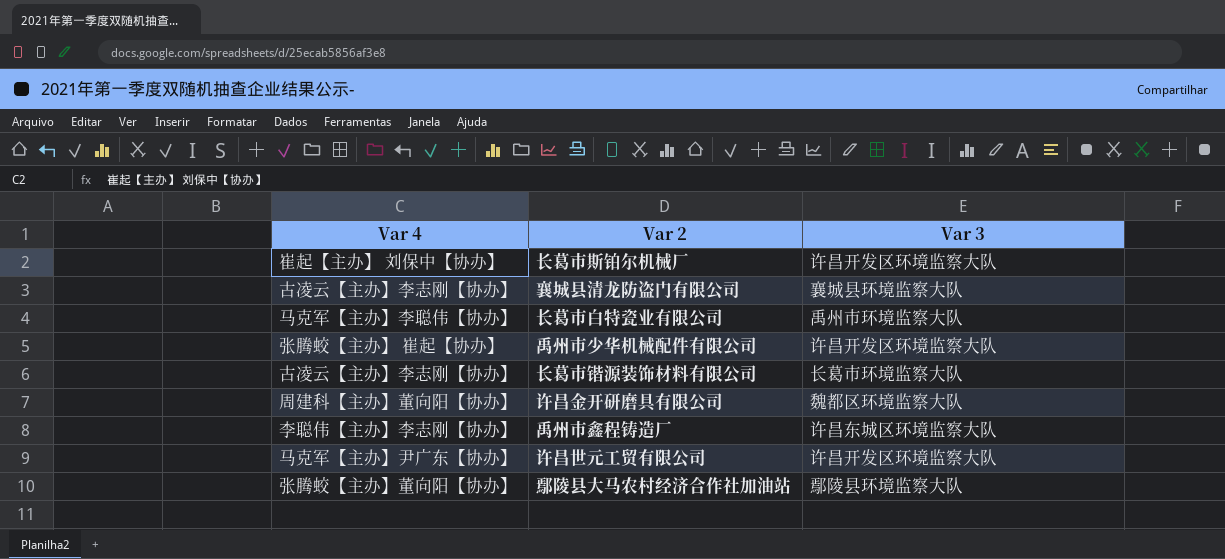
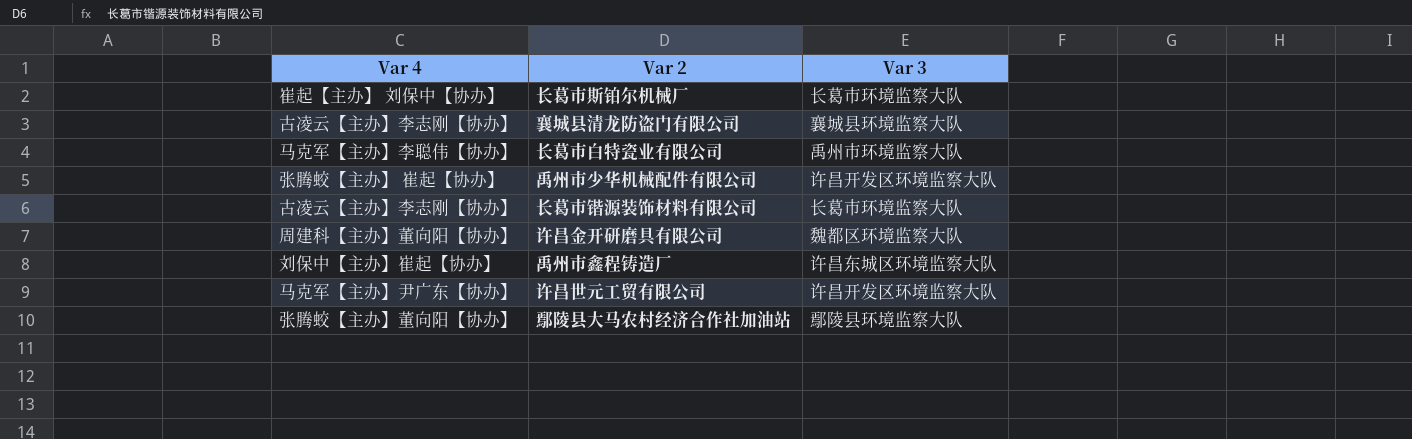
长葛市斯铂尔机械厂 | Var 3: 许昌开发区环境监察大队 -> 长葛市环境监察大队
禹州市鑫程铸造厂 | Var 4: 李聪伟【主办】李志刚【协办】 -> 刘保中【主办】崔起【协办】

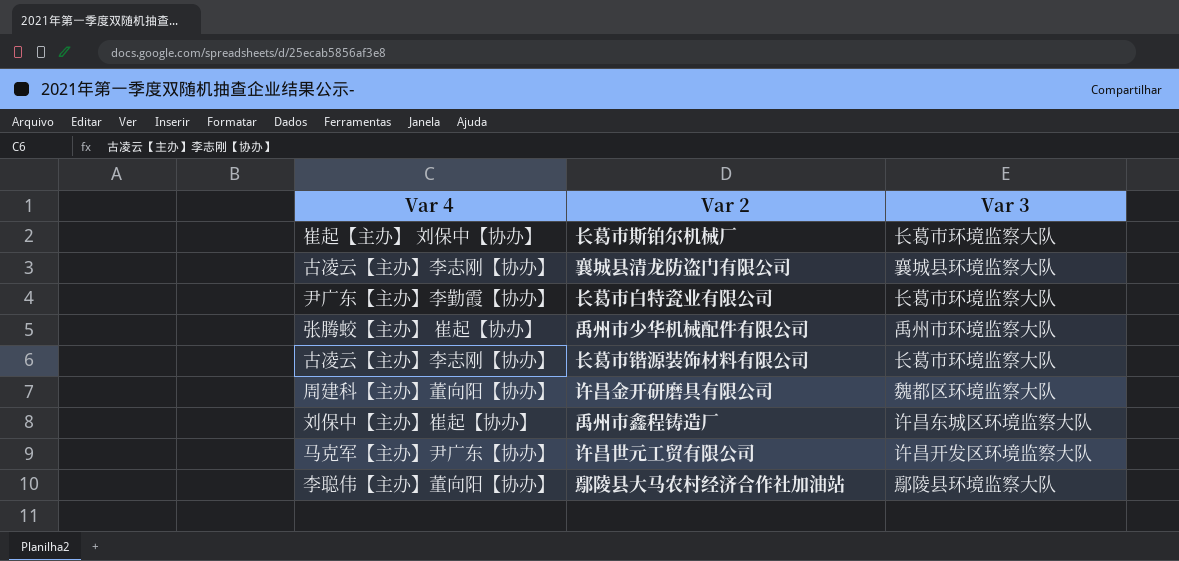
长葛市白特瓷业有限公司 | Var 4: 马克军【主办】李聪伟【协办】 -> 尹广东【主办】李勤霞【协办】
长葛市白特瓷业有限公司 | Var 3: 禹州市环境监察大队 -> 长葛市环境监察大队
禹州市少华机械配件有限公司 | Var 3: 许昌开发区环境监察大队 -> 禹州市环境监察大队
鄢陵县大马农村经济合作社加油站 | Var 4: 张腾蛟【主办】董向阳【协办】 -> 李聪伟【主办】董向阳【协办】

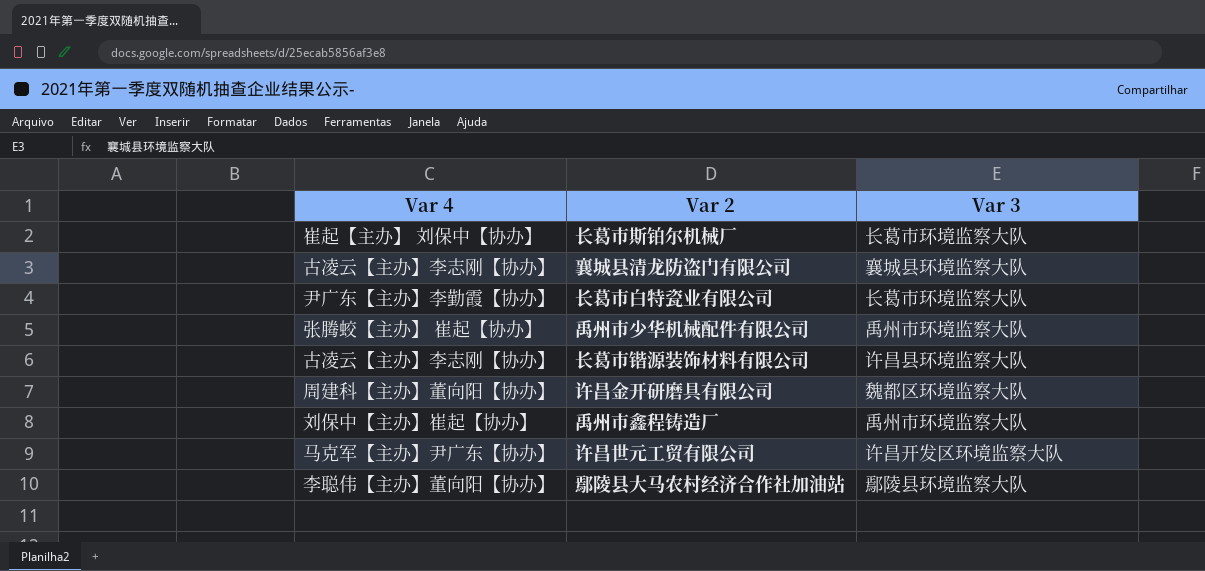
长葛市锴源装饰材料有限公司 | Var 3: 长葛市环境监察大队 -> 许昌县环境监察大队
禹州市鑫程铸造厂 | Var 3: 许昌东城区环境监察大队 -> 禹州市环境监察大队

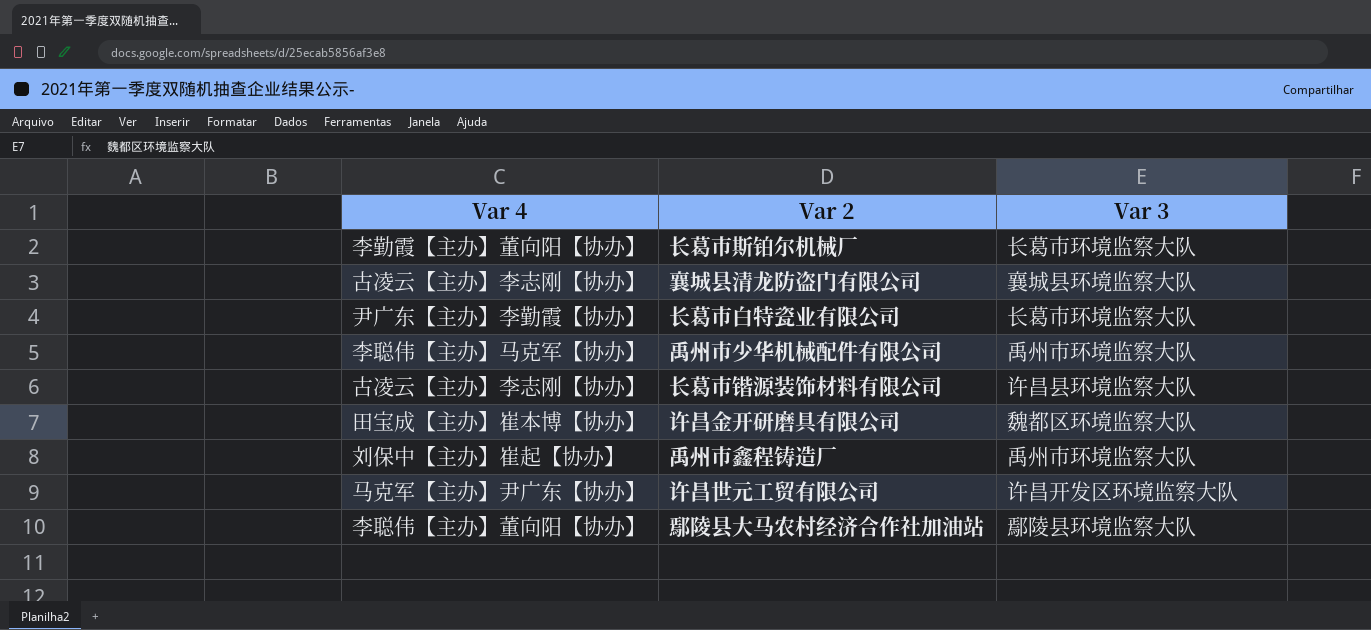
长葛市斯铂尔机械厂 | Var 4: 崔起【主办】 刘保中【协办】 -> 李勤霞【主办】董向阳【协办】
禹州市少华机械配件有限公司 | Var 4: 张腾蛟【主办】 崔起【协办】 -> 李聪伟【主办】马克军【协办】
许昌金开研磨具有限公司 | Var 4: 周建科【主办】董向阳【协办】 -> 田宝成【主办】崔本博【协办】

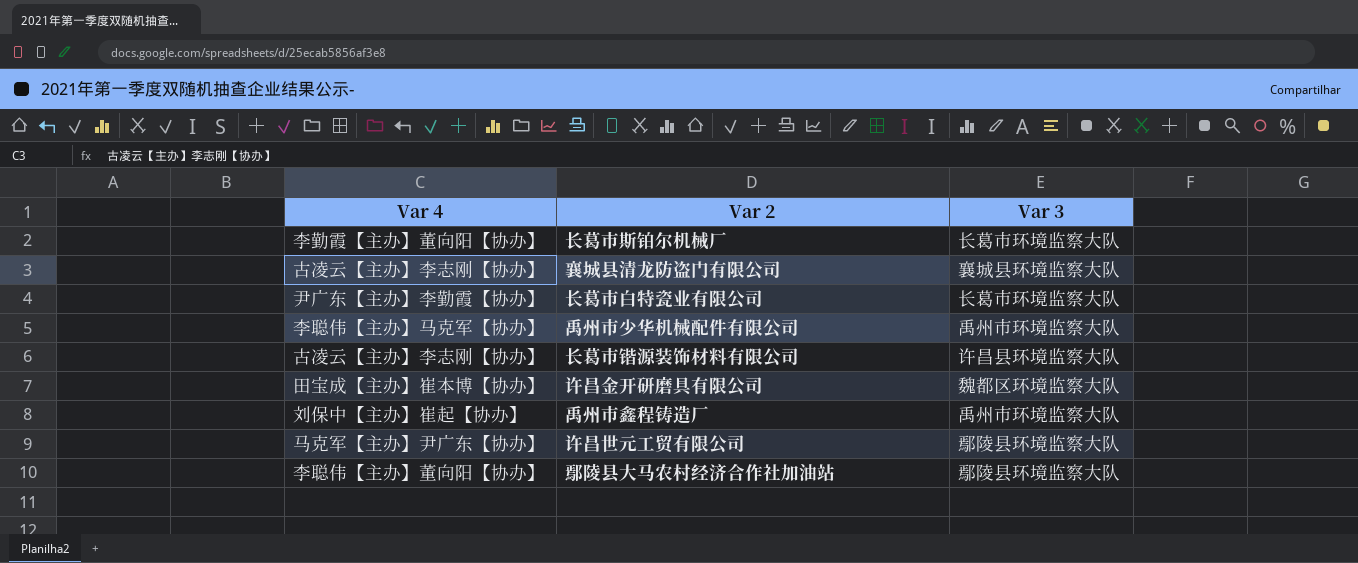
许昌世元工贸有限公司 | Var 3: 许昌开发区环境监察大队 -> 鄢陵县环境监察大队

